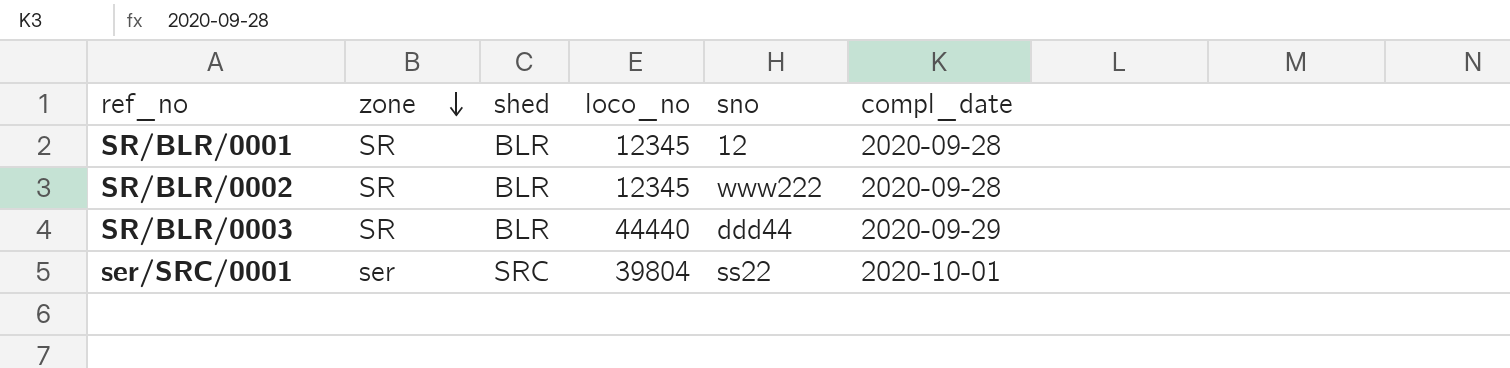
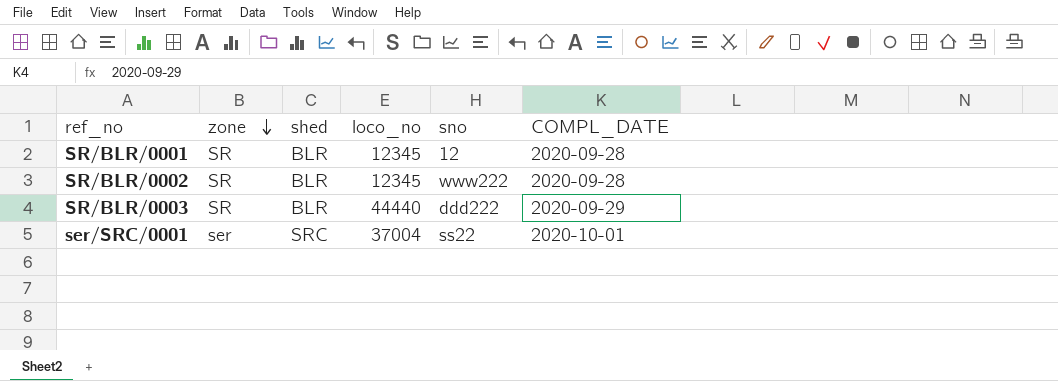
column name: compl_date -> COMPL_DATE
SR/BLR/0003 | sno: ddd44 -> ddd222
ser/SRC/0001 | loco_no: 39804 -> 37004

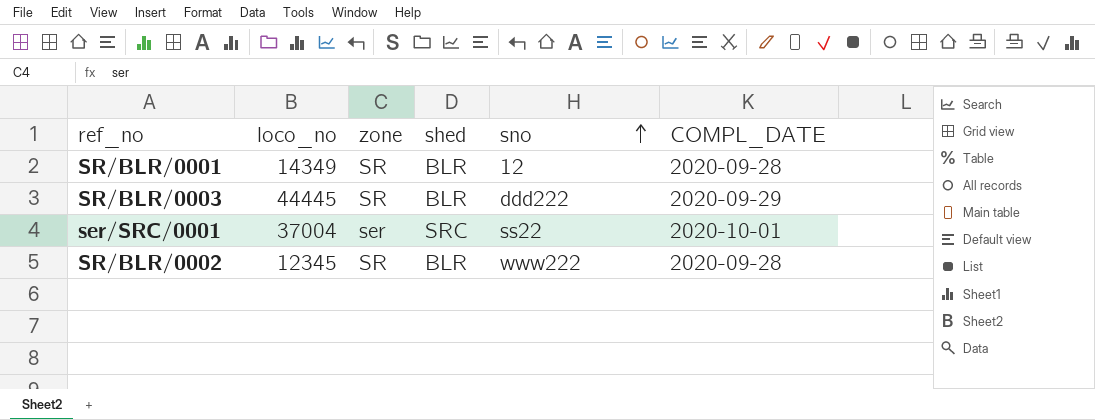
row order: zone descending -> sno ascending
column loco_no | position: 4 -> 2
SR/BLR/0001 | loco_no: 12345 -> 14349
SR/BLR/0003 | loco_no: 44440 -> 44445

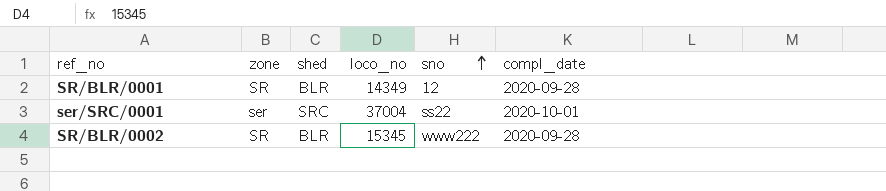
column loco_no | position: 2 -> 4
column name: COMPL_DATE -> compl_date
row SR/BLR/0003: 44445 | SR | BLR | ddd222 | 2020-09-29 -> none
SR/BLR/0002 | loco_no: 12345 -> 15345

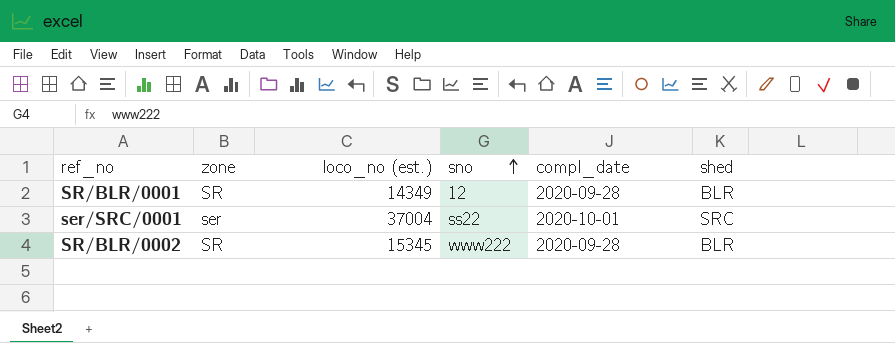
column name: loco_no -> loco_no (est.)
column shed | position: 3 -> 6

